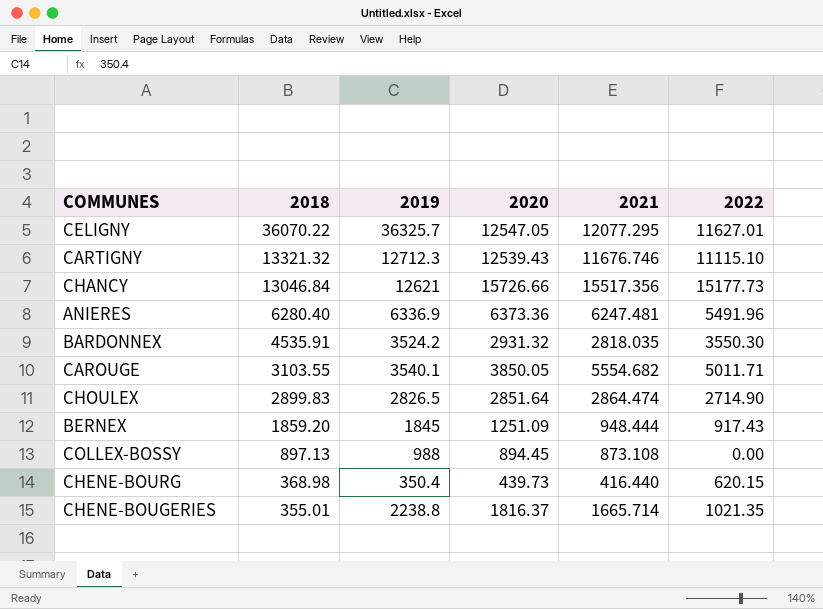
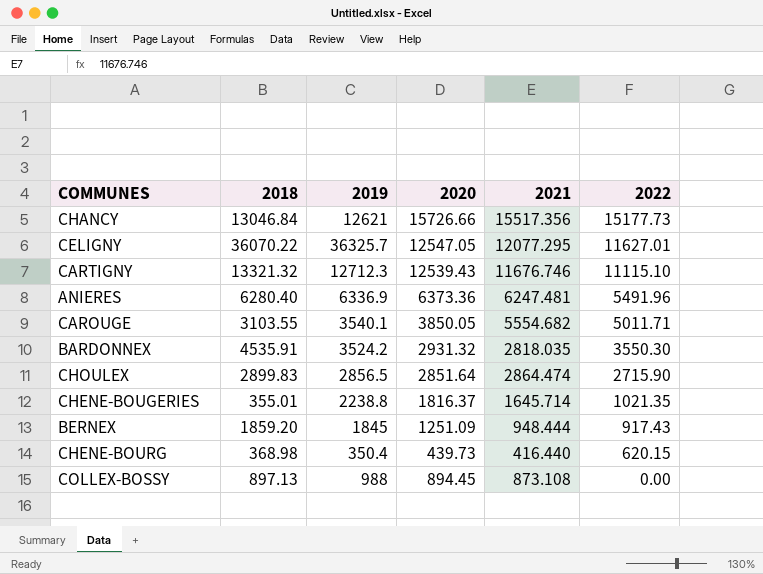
row order: 2018 descending -> 2022 descending
CHOULEX | 2019: 2826.5 -> 2856.5
CHOULEX | 2022: 2714.90 -> 2715.90
CHENE-BOUGERIES | 2021: 1665.714 -> 1645.714

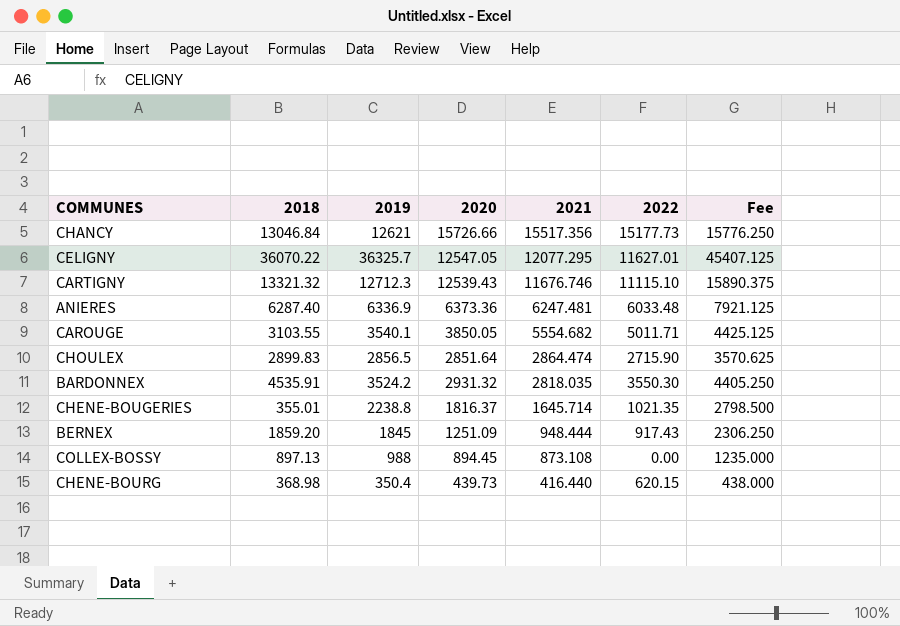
row order: 2022 descending -> 2021 descending
column Fee | formula: none -> [2019] * 1.25
ANIERES | 2018: 6280.40 -> 6287.40
ANIERES | 2022: 5491.96 -> 6033.48

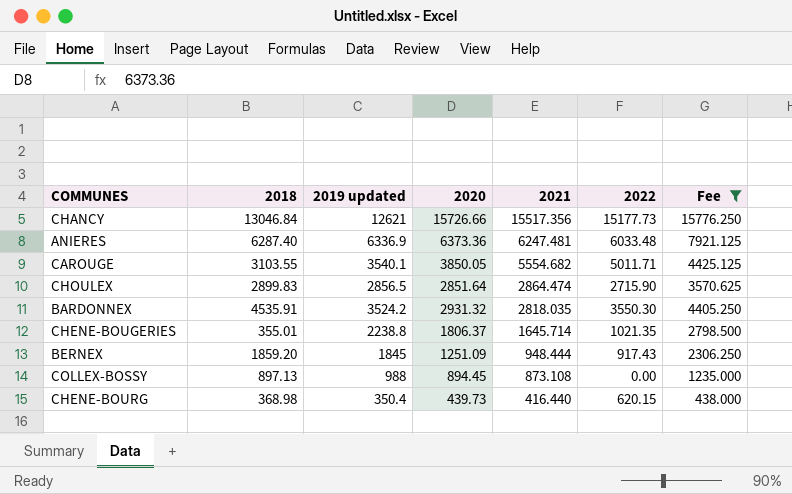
filter: none -> Fee <= 15776.250
column name: 2019 -> 2019 updated
CHENE-BOUGERIES | 2020: 1816.37 -> 1806.37

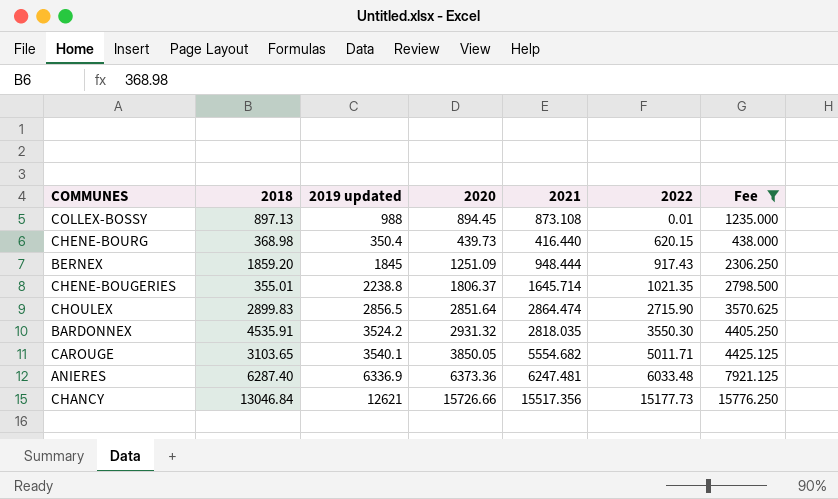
row order: 2021 descending -> 2022 ascending
COLLEX-BOSSY | 2022: 0.00 -> 0.01
CAROUGE | 2018: 3103.55 -> 3103.65

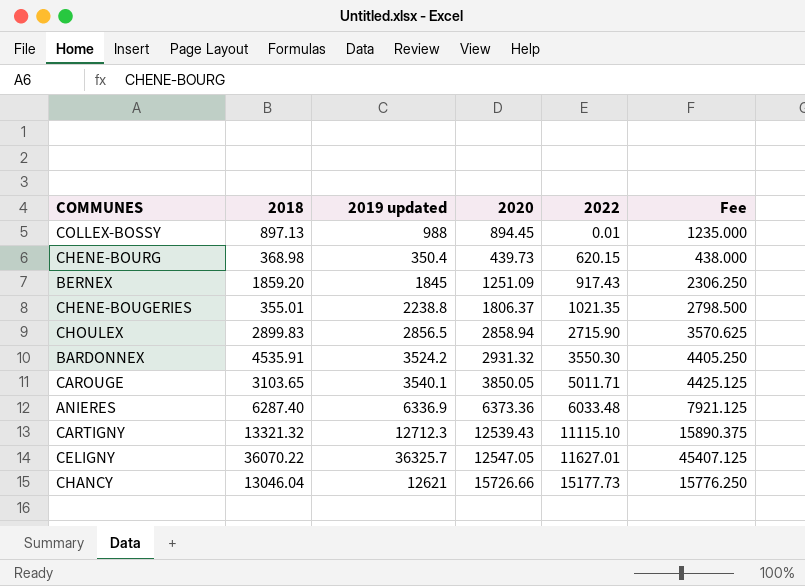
filter: Fee <= 15776.250 -> none
column 2021 | position: 5 -> none
CHOULEX | 2020: 2851.64 -> 2858.94
CHANCY | 2018: 13046.84 -> 13046.04

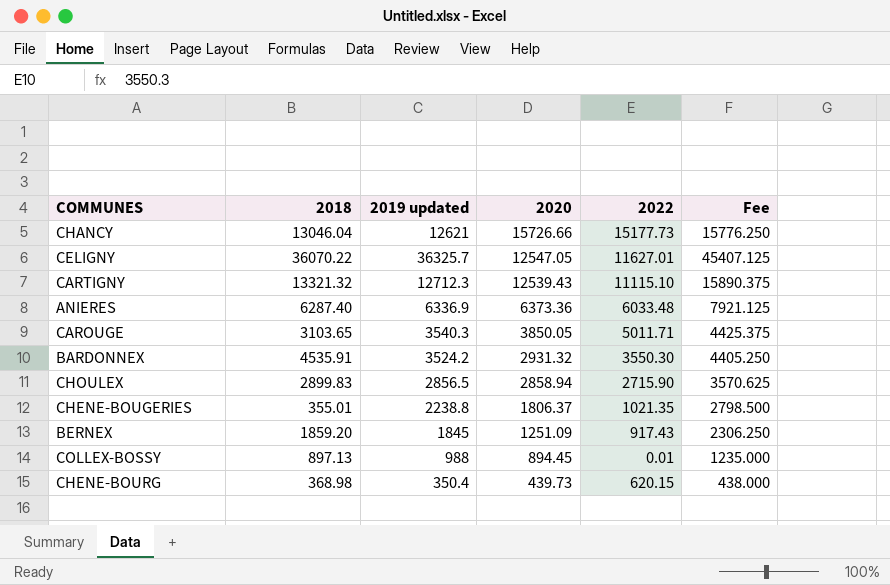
row order: 2022 ascending -> 2020 descending
CAROUGE | 2019 updated: 3540.1 -> 3540.3
CAROUGE | Fee: 4425.125 -> 4425.375

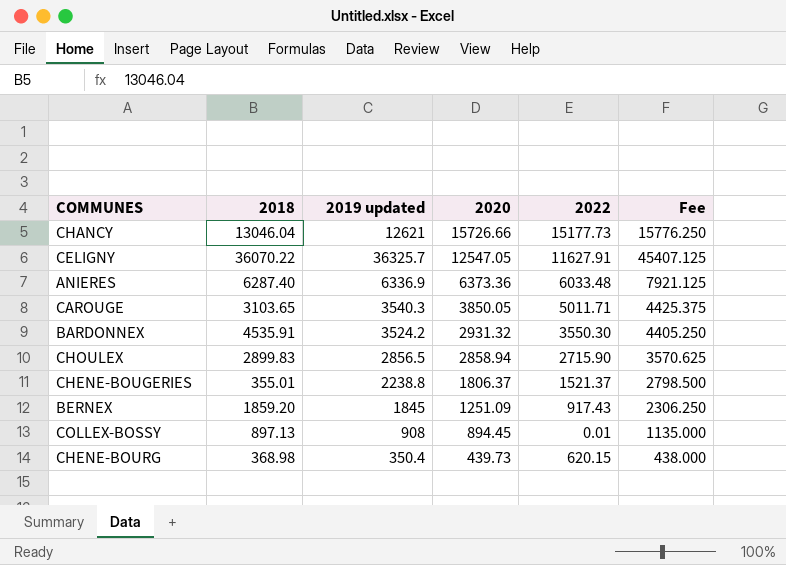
row CARTIGNY: 13321.32 | 12712.3 | 12539.43 | 11115.10 | 15890.375 -> none
CELIGNY | 2022: 11627.01 -> 11627.91
CHENE-BOUGERIES | 2022: 1021.35 -> 1521.37
COLLEX-BOSSY | 2019 updated: 988 -> 908
COLLEX-BOSSY | Fee: 1235.000 -> 1135.000

